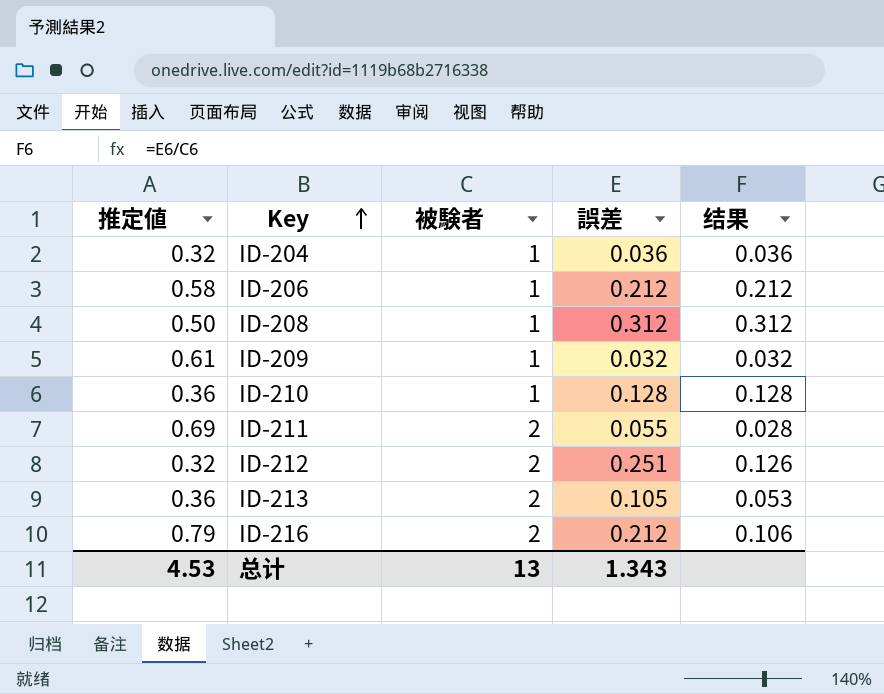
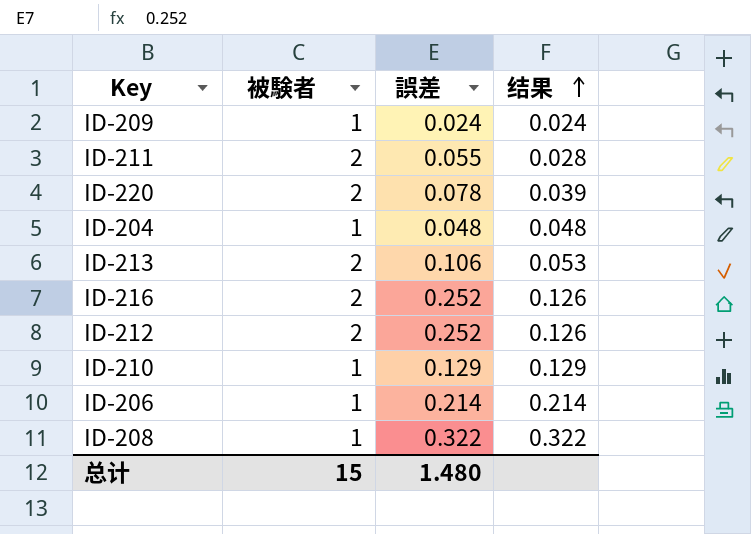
row order: Key ascending -> 结果 ascending
column 推定値 | position: 1 -> none
ID-209 | 誤差: 0.032 -> 0.024
ID-209 | 结果: 0.032 -> 0.024
row ID-220: none -> 2 | 0.078 | 0.039
ID-204 | 誤差: 0.036 -> 0.048
ID-204 | 结果: 0.036 -> 0.048
ID-213 | 誤差: 0.105 -> 0.106
ID-216 | 誤差: 0.212 -> 0.252
ID-216 | 结果: 0.106 -> 0.126
ID-212 | 誤差: 0.251 -> 0.252
ID-210 | 誤差: 0.128 -> 0.129
ID-210 | 结果: 0.128 -> 0.129
ID-206 | 誤差: 0.212 -> 0.214
ID-206 | 结果: 0.212 -> 0.214
ID-208 | 誤差: 0.312 -> 0.322
ID-208 | 结果: 0.312 -> 0.322
总计 | 被験者: 13 -> 15
总计 | 誤差: 1.343 -> 1.480

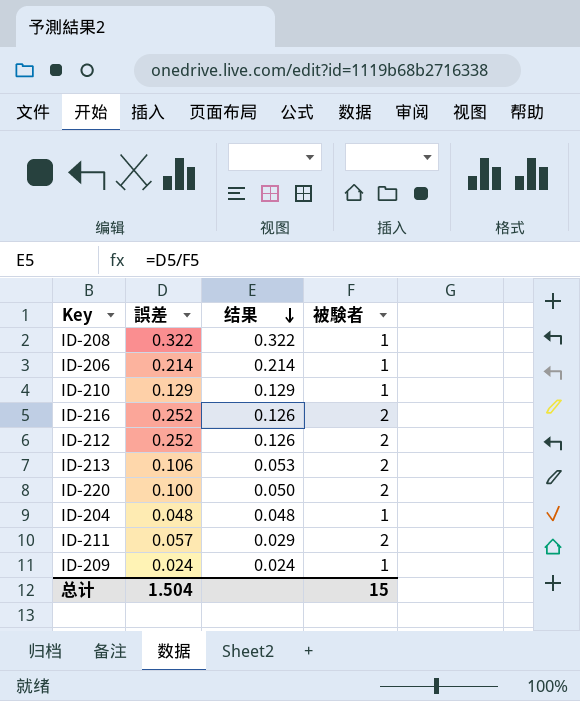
row order: 结果 ascending -> 结果 descending
column 被験者 | position: 2 -> 4
ID-220 | 誤差: 0.078 -> 0.100
ID-220 | 结果: 0.039 -> 0.050
ID-211 | 誤差: 0.055 -> 0.057
ID-211 | 结果: 0.028 -> 0.029
总计 | 誤差: 1.480 -> 1.504

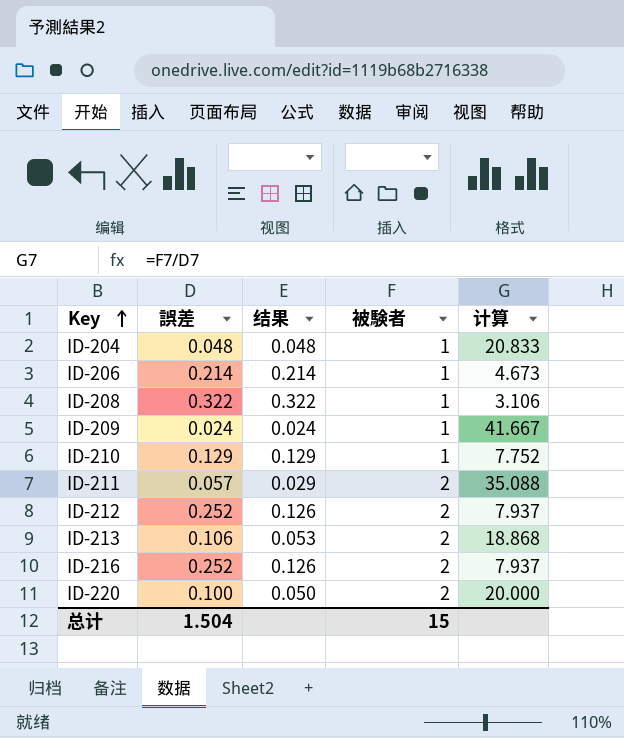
row order: 结果 descending -> Key ascending
column 计算 | formula: none -> [被験者] / [誤差]

